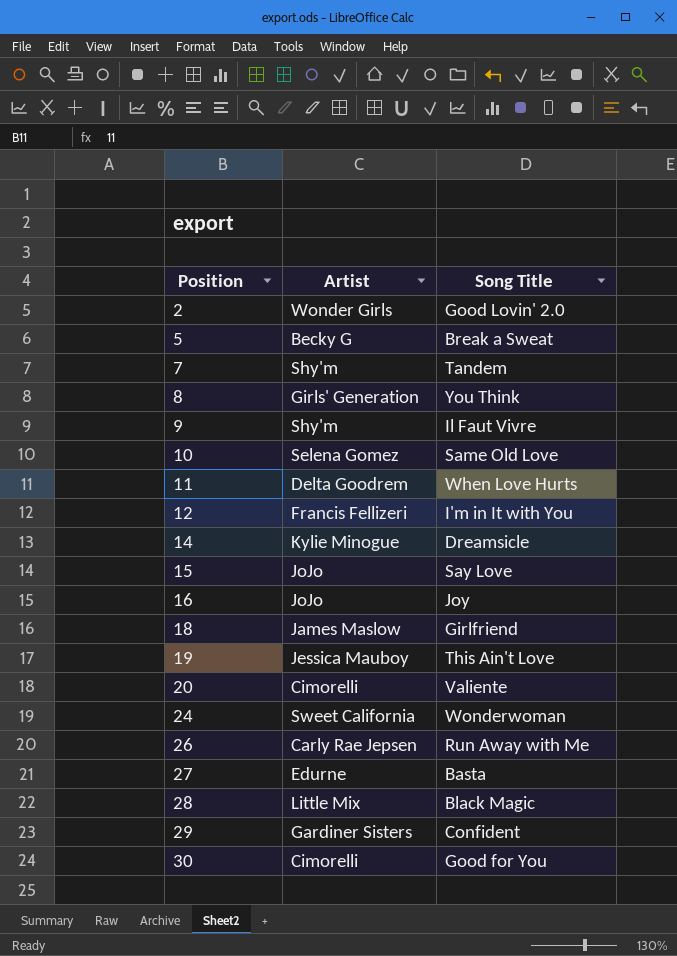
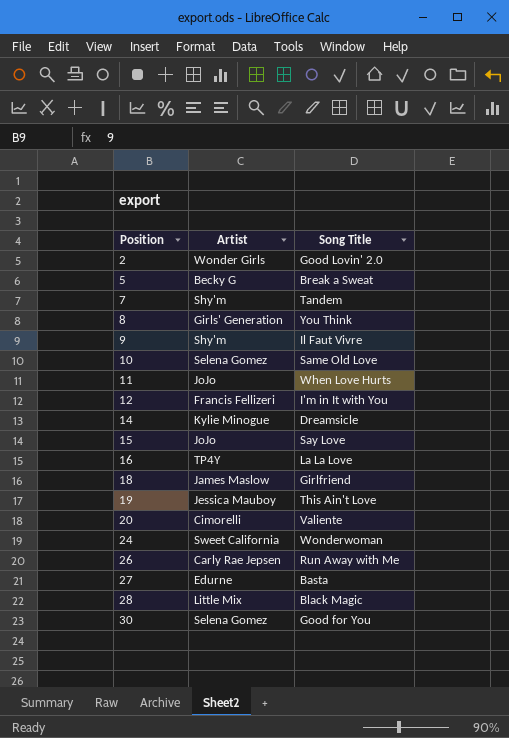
row 29: Gardiner Sisters | Confident -> none
11 | Artist: Delta Goodrem -> JoJo
16 | Artist: JoJo -> TP4Y
16 | Song Title: Joy -> La La Love
30 | Artist: Cimorelli -> Selena Gomez

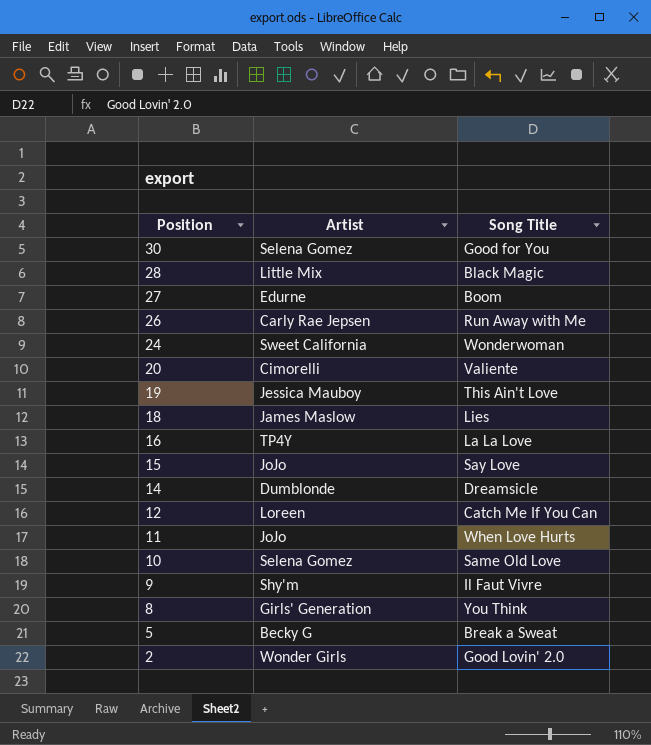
row order: Position ascending -> Position descending
row 7: Shy'm | Tandem -> none
27 | Song Title: Basta -> Boom
18 | Song Title: Girlfriend -> Lies
14 | Artist: Kylie Minogue -> Dumblonde
12 | Artist: Francis Fellizeri -> Loreen
12 | Song Title: I'm in It with You -> Catch Me If You Can

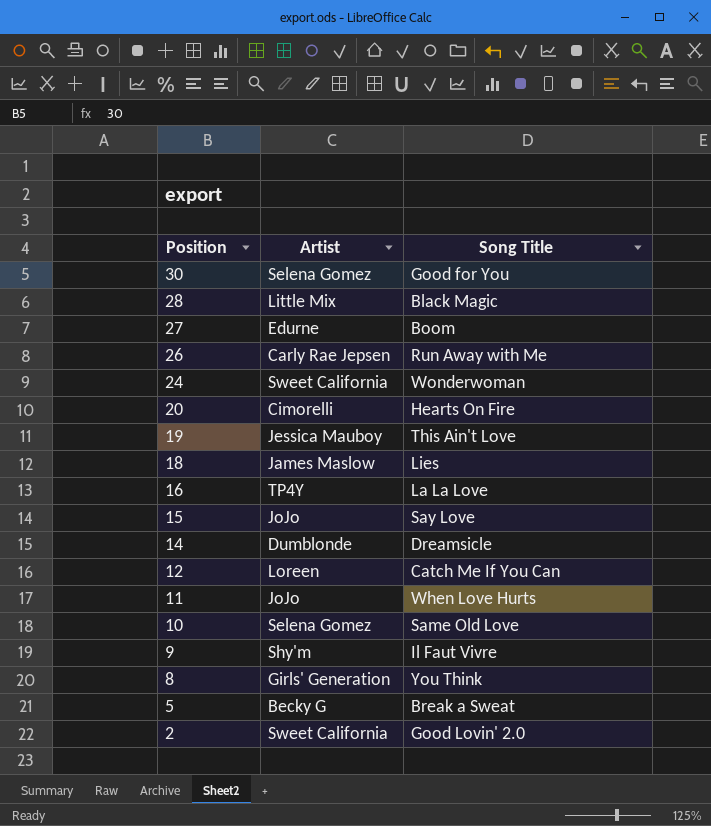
20 | Song Title: Valiente -> Hearts On Fire
2 | Artist: Wonder Girls -> Sweet California

